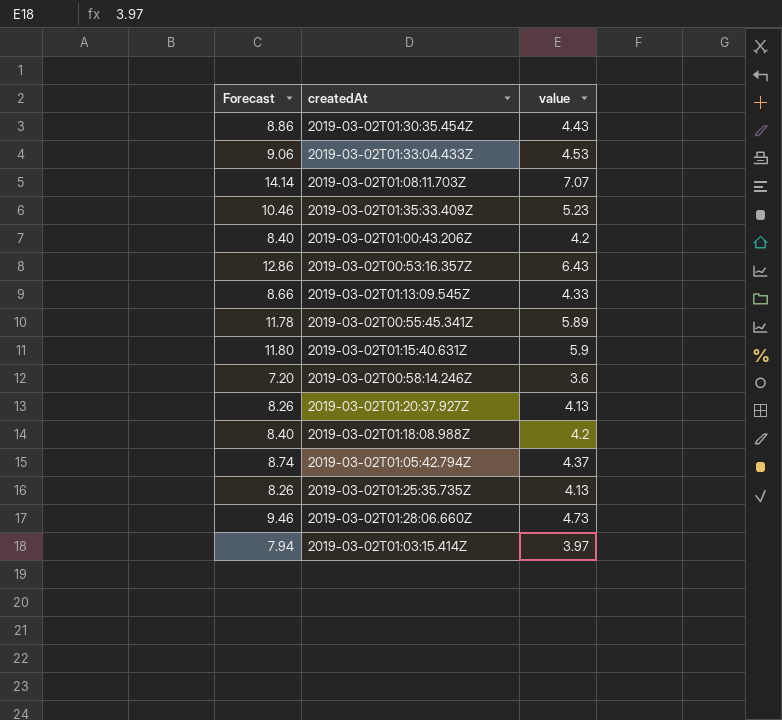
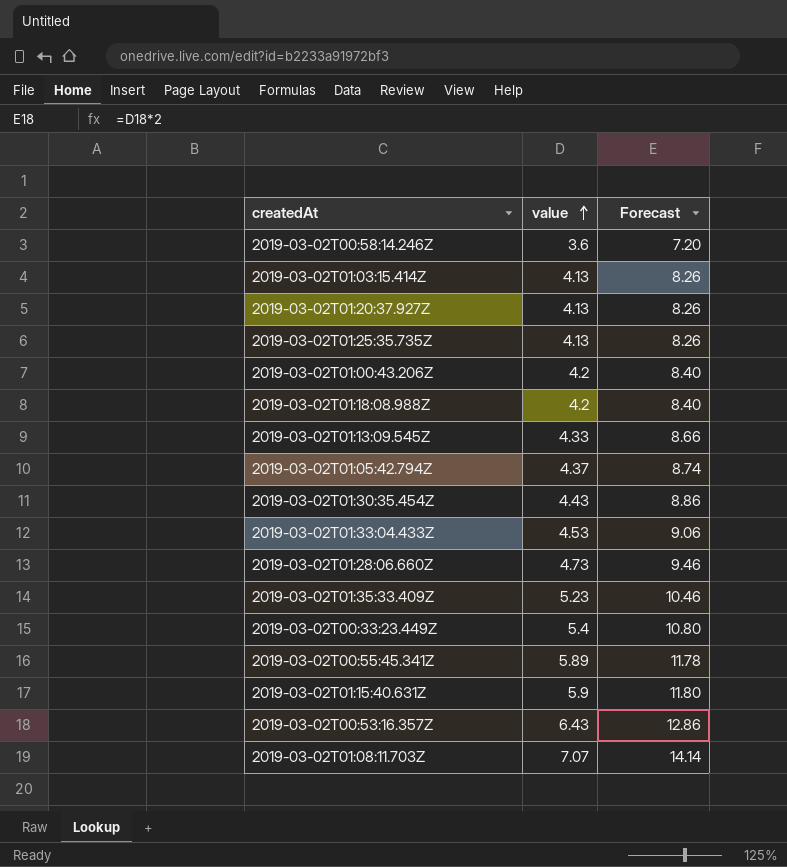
row order: none -> value ascending
column Forecast | position: 1 -> 3
2019-03-02T01:03:15.414Z | value: 3.97 -> 4.13
2019-03-02T01:03:15.414Z | Forecast: 7.94 -> 8.26
row 2019-03-02T00:33:23.449Z: none -> 5.4 | 10.80

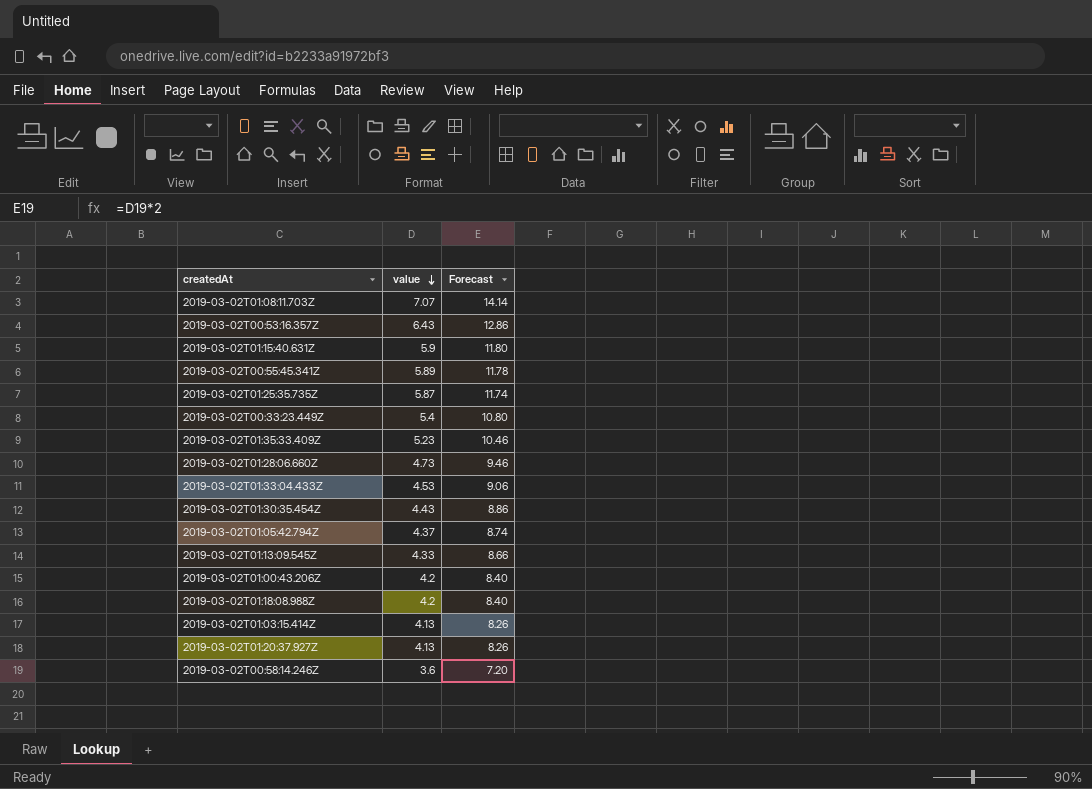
row order: value ascending -> value descending
2019-03-02T01:25:35.735Z | value: 4.13 -> 5.87
2019-03-02T01:25:35.735Z | Forecast: 8.26 -> 11.74

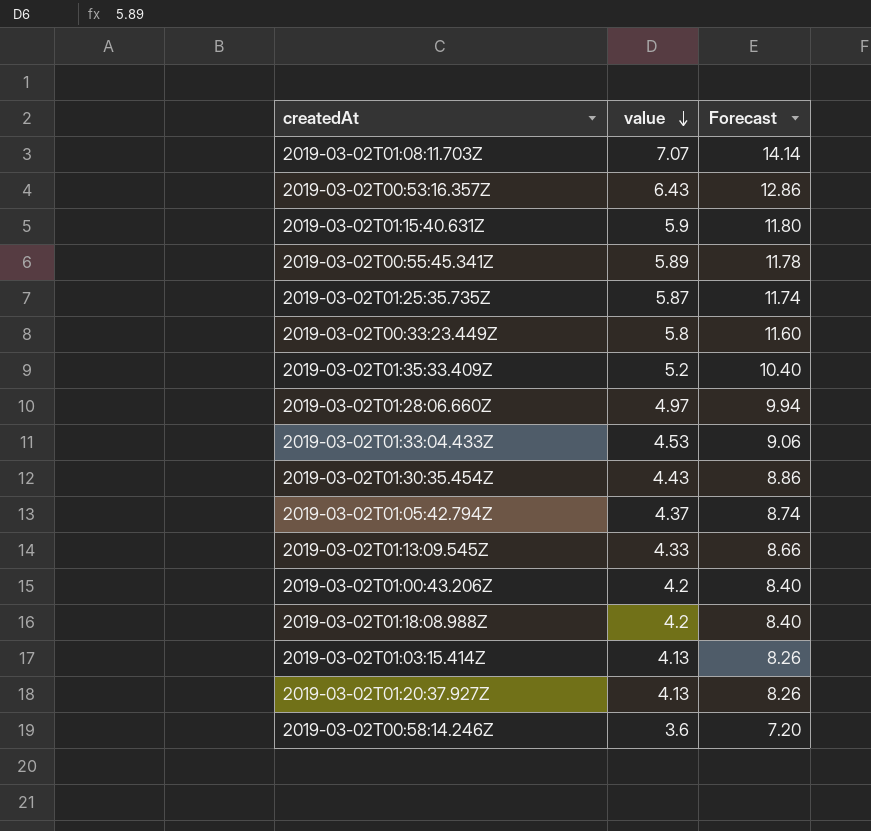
2019-03-02T00:33:23.449Z | value: 5.4 -> 5.8
2019-03-02T00:33:23.449Z | Forecast: 10.80 -> 11.60
2019-03-02T01:35:33.409Z | value: 5.23 -> 5.2
2019-03-02T01:35:33.409Z | Forecast: 10.46 -> 10.40
2019-03-02T01:28:06.660Z | value: 4.73 -> 4.97
2019-03-02T01:28:06.660Z | Forecast: 9.46 -> 9.94

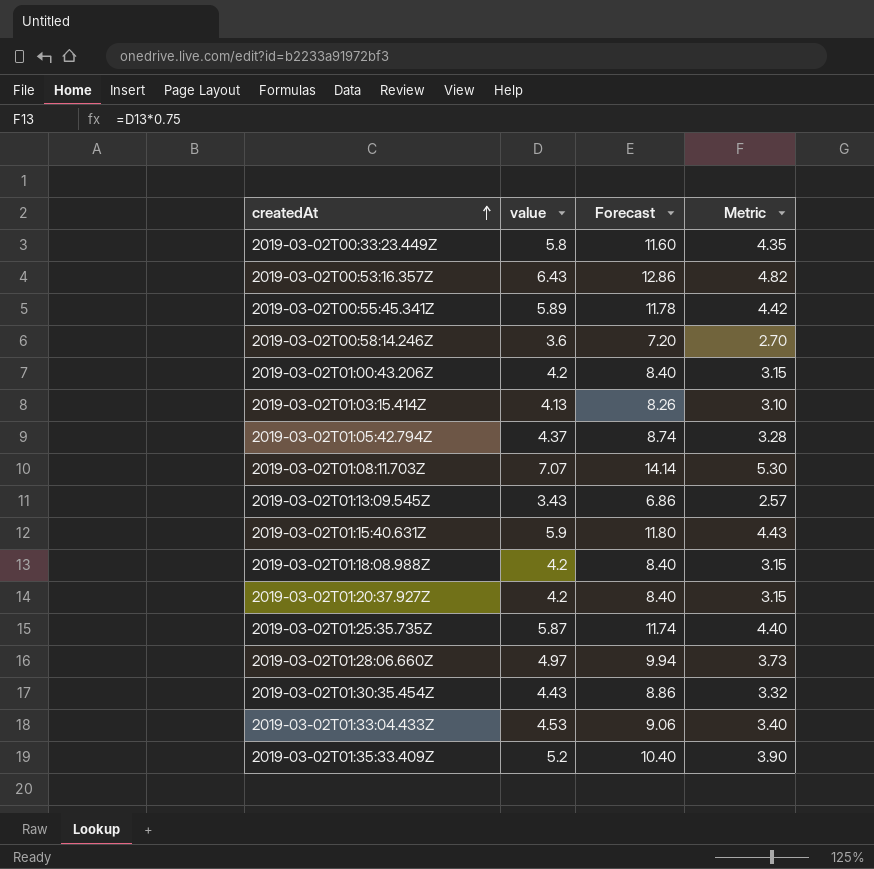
row order: value descending -> createdAt ascending
column Metric | formula: none -> [value] * 0.75
2019-03-02T01:13:09.545Z | value: 4.33 -> 3.43
2019-03-02T01:13:09.545Z | Forecast: 8.66 -> 6.86
2019-03-02T01:20:37.927Z | value: 4.13 -> 4.2
2019-03-02T01:20:37.927Z | Forecast: 8.26 -> 8.40

